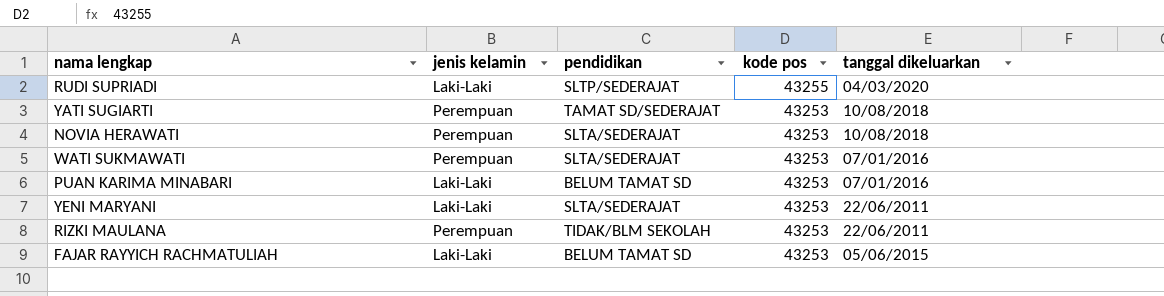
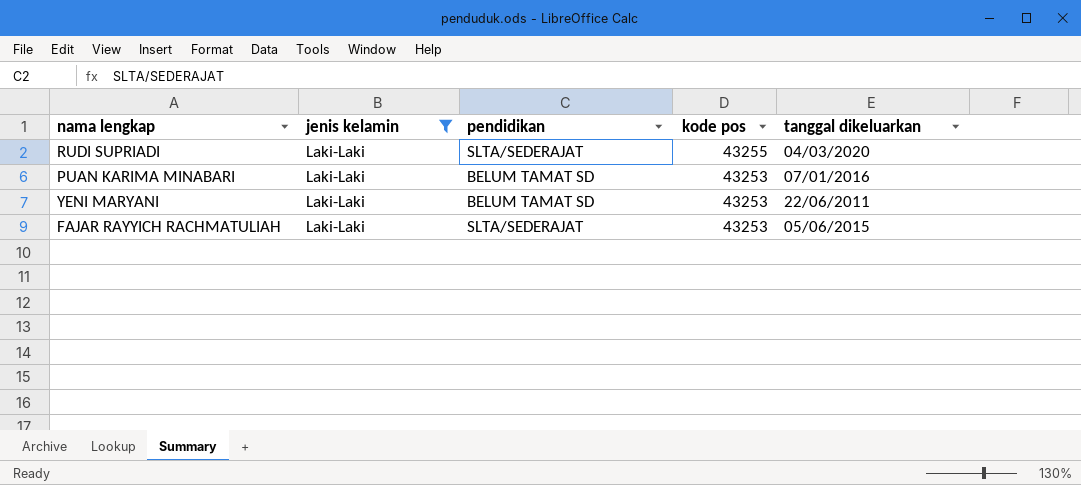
filter: none -> jenis kelamin = Laki-Laki
RUDI SUPRIADI | pendidikan: SLTP/SEDERAJAT -> SLTA/SEDERAJAT
YENI MARYANI | pendidikan: SLTA/SEDERAJAT -> BELUM TAMAT SD
FAJAR RAYYICH RACHMATULIAH | pendidikan: BELUM TAMAT SD -> SLTA/SEDERAJAT

